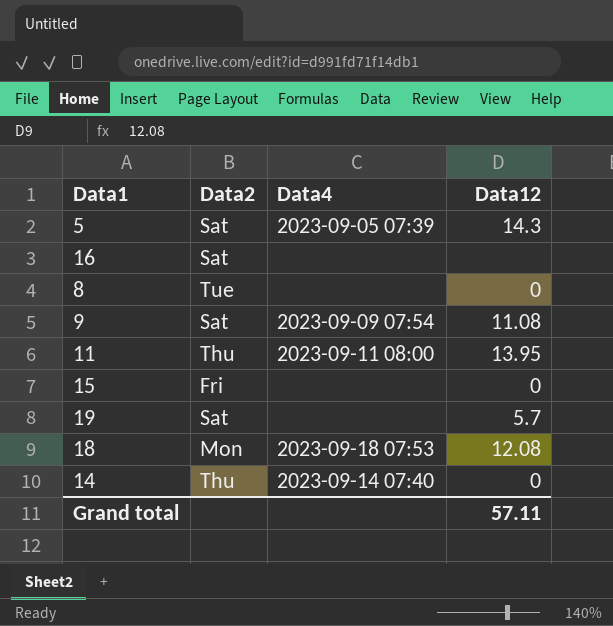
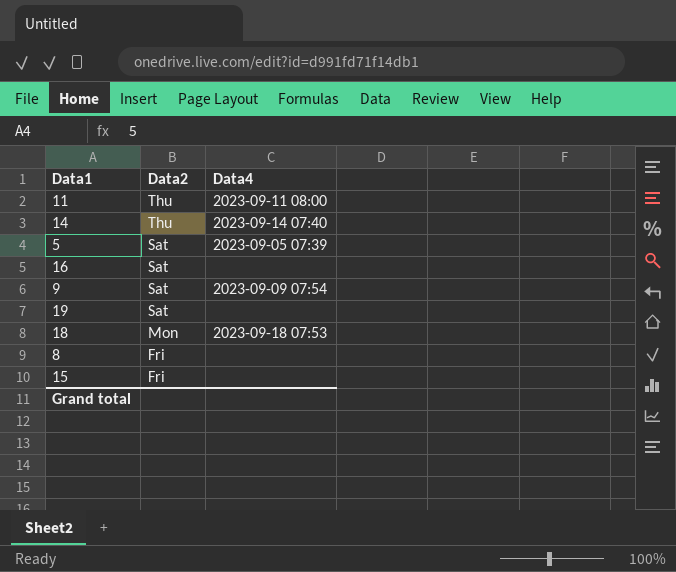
row order: none -> Data2 descending
column Data12 | position: 4 -> none
8 | Data2: Tue -> Fri

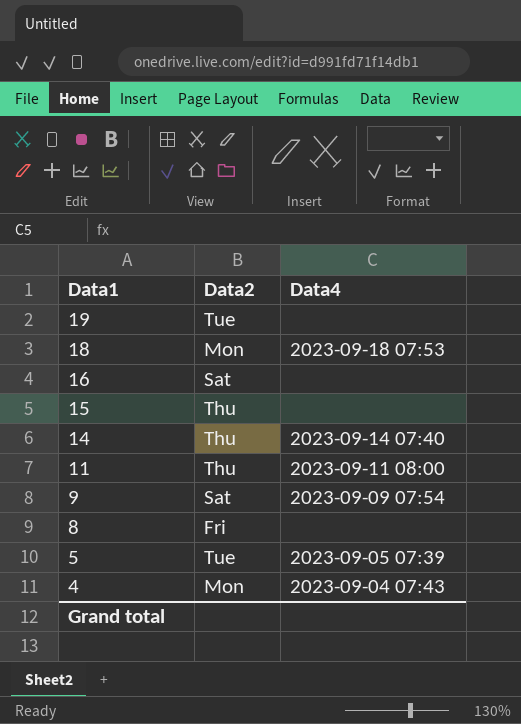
row order: Data2 descending -> Data1 descending
19 | Data2: Sat -> Tue
15 | Data2: Fri -> Thu
5 | Data2: Sat -> Tue
row 4: none -> Mon | 2023-09-04 07:43

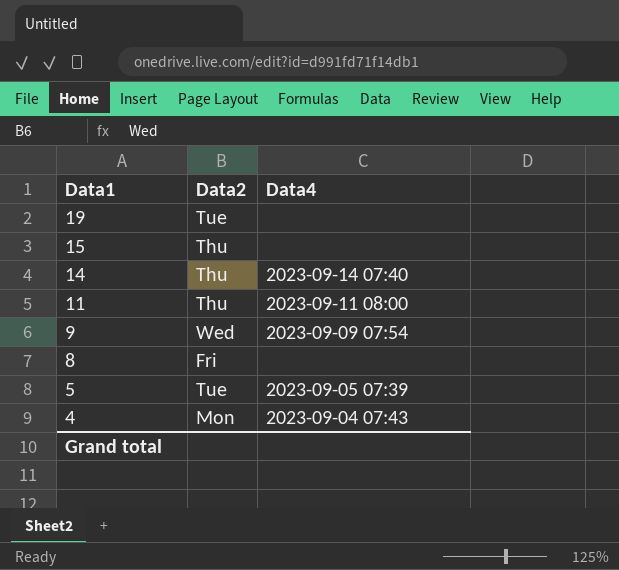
row 18: Mon | 2023-09-18 07:53 -> none
row 16: Sat | none -> none
9 | Data2: Sat -> Wed

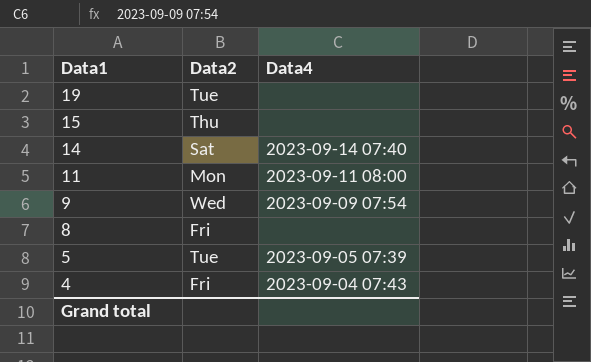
14 | Data2: Thu -> Sat
11 | Data2: Thu -> Mon
4 | Data2: Mon -> Fri

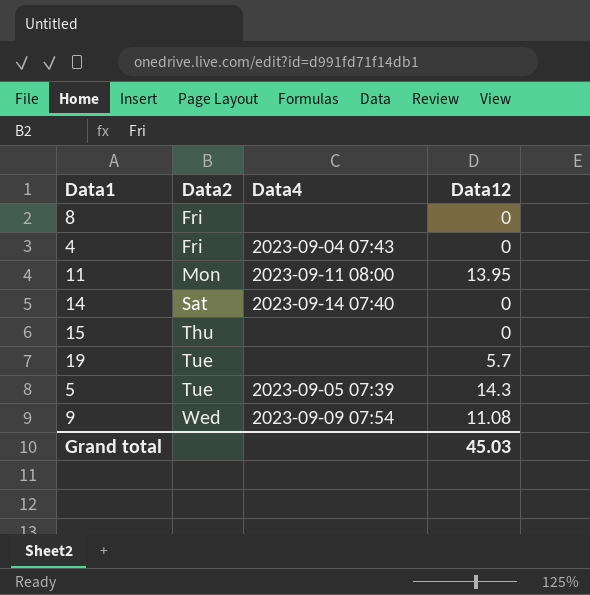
row order: Data1 descending -> Data2 ascending
column Data12 | position: none -> 4

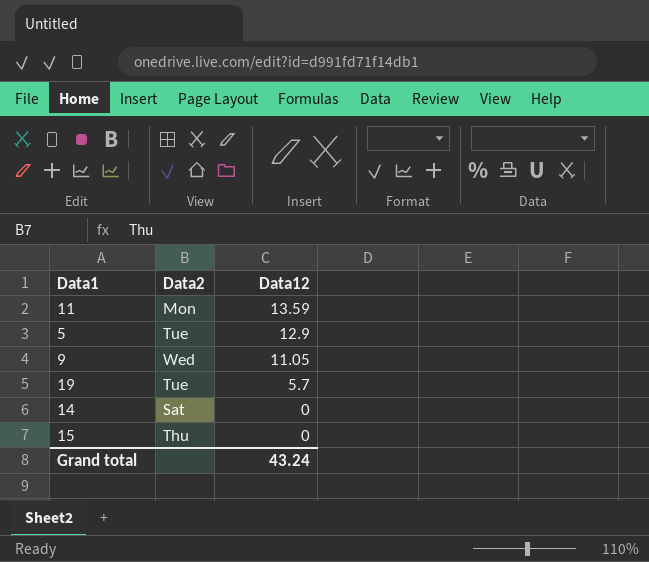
row order: Data2 ascending -> Data12 descending
column Data4 | position: 3 -> none
row 8: Fri | none | 0 -> none
row 4: Fri | 2023-09-04 07:43 | 0 -> none
11 | Data12: 13.95 -> 13.59
5 | Data12: 14.3 -> 12.9
9 | Data12: 11.08 -> 11.05
Grand total | Data12: 45.03 -> 43.24

